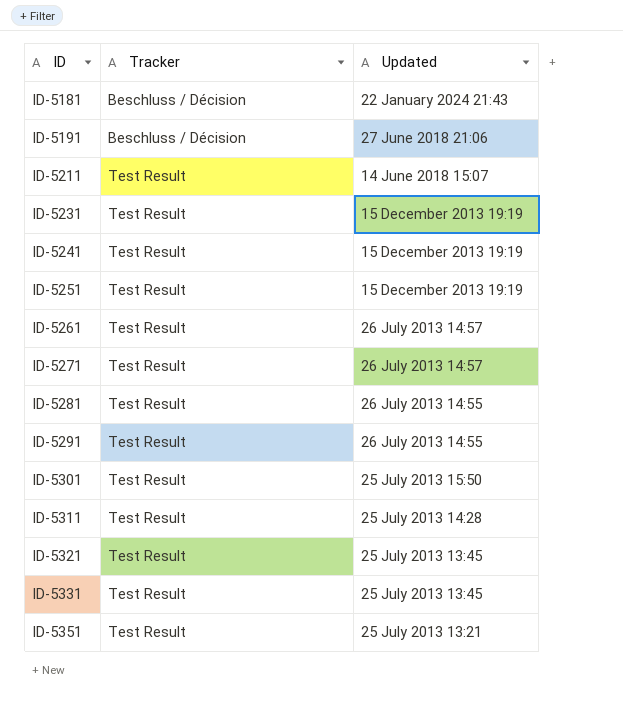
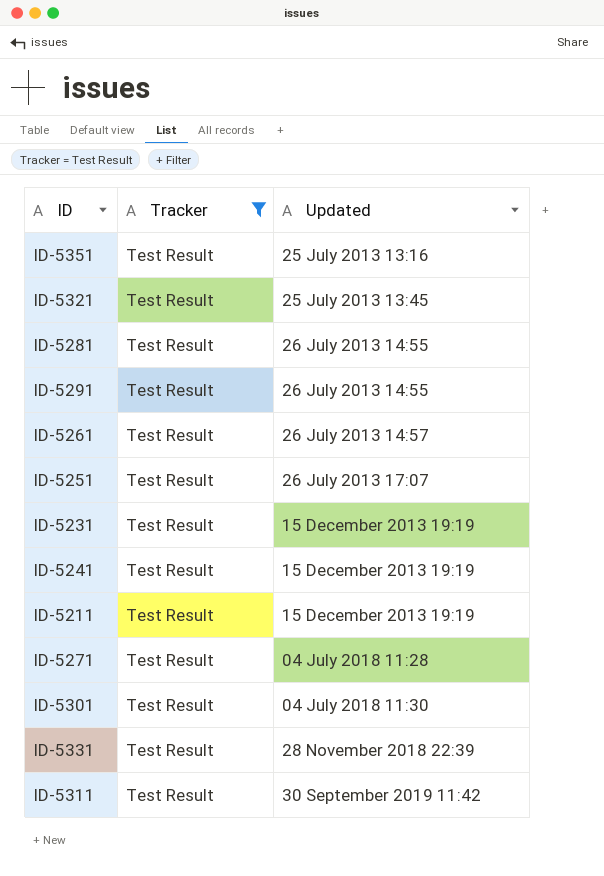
filter: none -> Tracker = Test Result
row order: ID ascending -> Updated ascending
ID-5351 | Updated: 25 July 2013 13:21 -> 25 July 2013 13:16
ID-5251 | Updated: 15 December 2013 19:19 -> 26 July 2013 17:07
ID-5211 | Updated: 14 June 2018 15:07 -> 15 December 2013 19:19
ID-5271 | Updated: 26 July 2013 14:57 -> 04 July 2018 11:28
ID-5301 | Updated: 25 July 2013 15:50 -> 04 July 2018 11:30
ID-5331 | Updated: 25 July 2013 13:45 -> 28 November 2018 22:39
ID-5311 | Updated: 25 July 2013 14:28 -> 30 September 2019 11:42

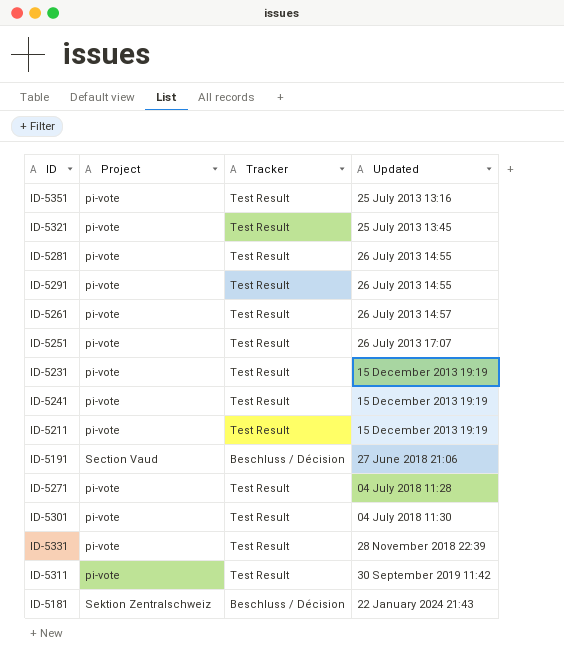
filter: Tracker = Test Result -> none
column Project | position: none -> 2

